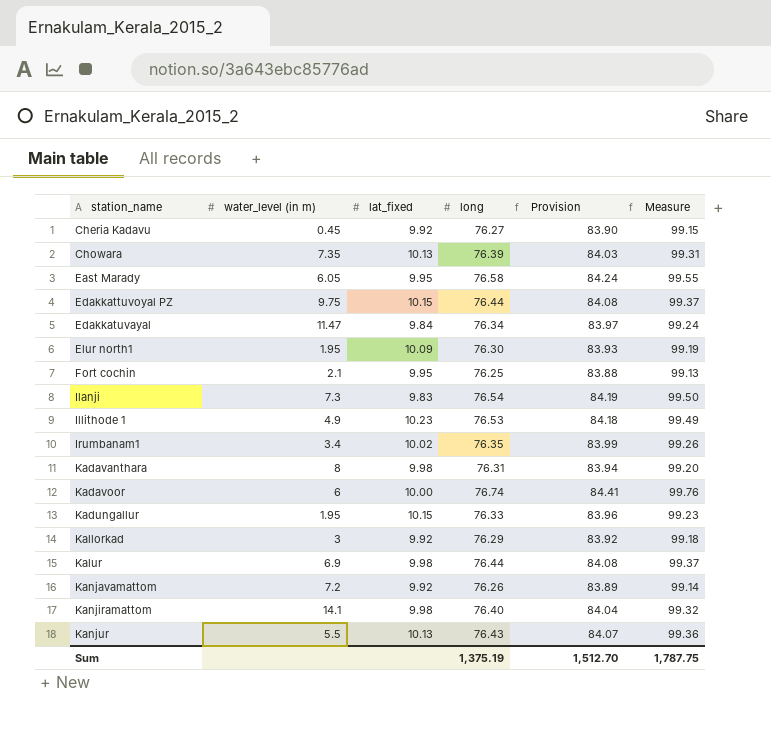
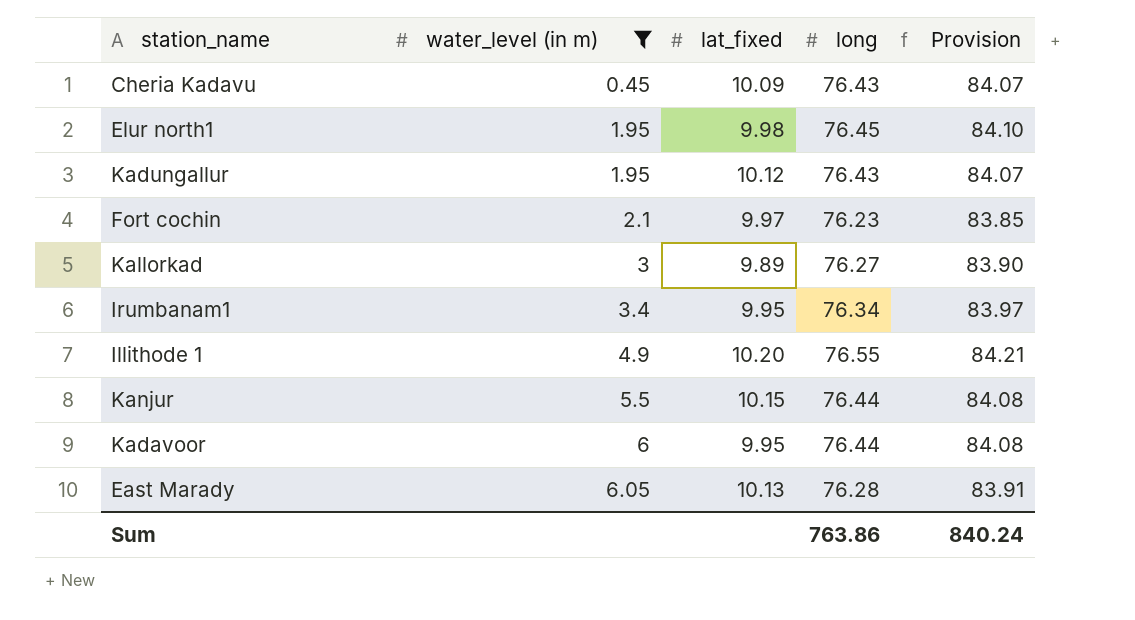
filter: none -> water_level (in m) <= 6.05
row order: station_name ascending -> water_level (in m) ascending
column Measure | formula: [long] * 1.3 -> none
Cheria Kadavu | lat_fixed: 9.92 -> 10.09
Cheria Kadavu | long: 76.27 -> 76.43
Cheria Kadavu | Provision: 83.90 -> 84.07
Elur north1 | lat_fixed: 10.09 -> 9.98
Elur north1 | long: 76.30 -> 76.45
Elur north1 | Provision: 83.93 -> 84.10
Kadungallur | lat_fixed: 10.15 -> 10.12
Kadungallur | long: 76.33 -> 76.43
Kadungallur | Provision: 83.96 -> 84.07
Fort cochin | lat_fixed: 9.95 -> 9.97
Fort cochin | long: 76.25 -> 76.23
Fort cochin | Provision: 83.88 -> 83.85
Kallorkad | lat_fixed: 9.92 -> 9.89
Kallorkad | long: 76.29 -> 76.27
Kallorkad | Provision: 83.92 -> 83.90
Irumbanam1 | lat_fixed: 10.02 -> 9.95
Irumbanam1 | long: 76.35 -> 76.34
Irumbanam1 | Provision: 83.99 -> 83.97
Illithode 1 | lat_fixed: 10.23 -> 10.20
Illithode 1 | long: 76.53 -> 76.55
Illithode 1 | Provision: 84.18 -> 84.21
Kanjur | lat_fixed: 10.13 -> 10.15
Kanjur | long: 76.43 -> 76.44
Kanjur | Provision: 84.07 -> 84.08
Kadavoor | lat_fixed: 10.00 -> 9.95
Kadavoor | long: 76.74 -> 76.44
Kadavoor | Provision: 84.41 -> 84.08
East Marady | lat_fixed: 9.95 -> 10.13
East Marady | long: 76.58 -> 76.28
East Marady | Provision: 84.24 -> 83.91
Sum | long: 1,375.19 -> 763.86
Sum | Provision: 1,512.70 -> 840.24

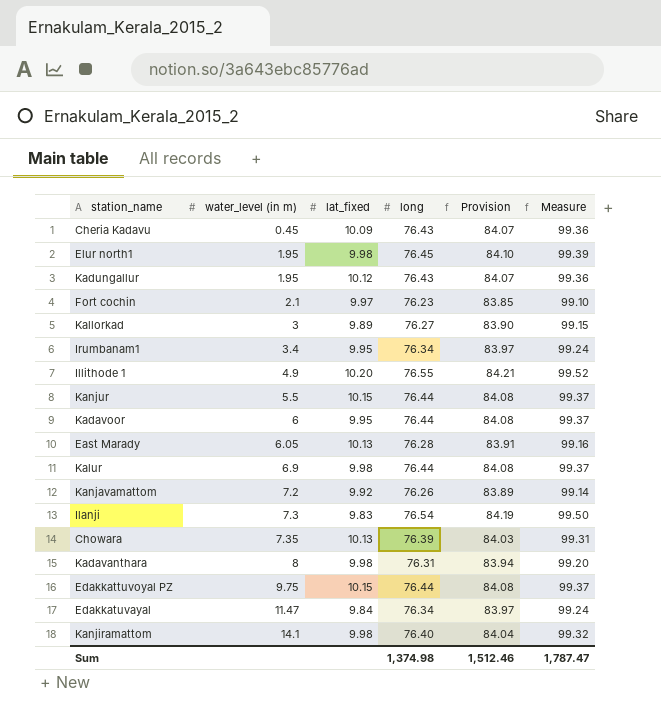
filter: water_level (in m) <= 6.05 -> none
column Measure | formula: none -> [long] * 1.3
Sum | long: 763.86 -> 1,374.98
Sum | Provision: 840.24 -> 1,512.46

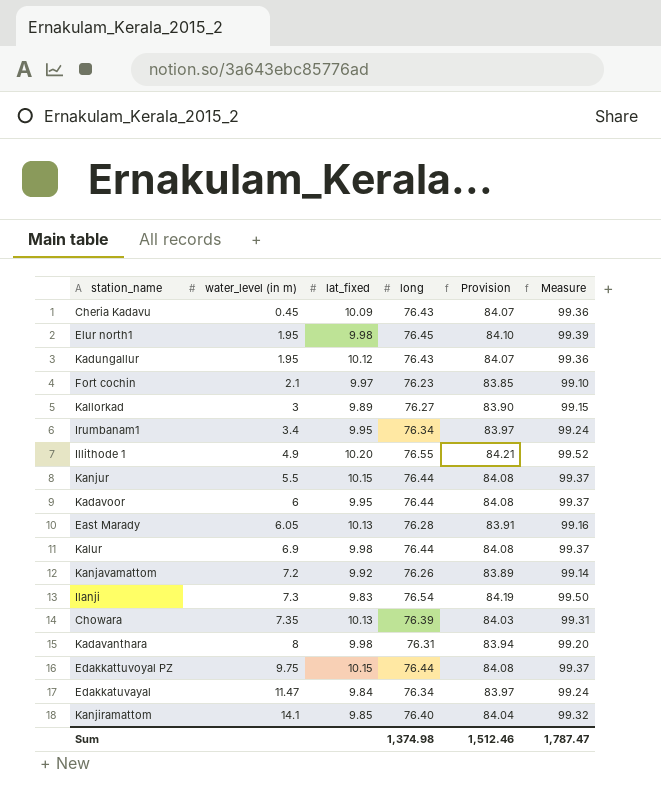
Kanjiramattom | lat_fixed: 9.98 -> 9.85

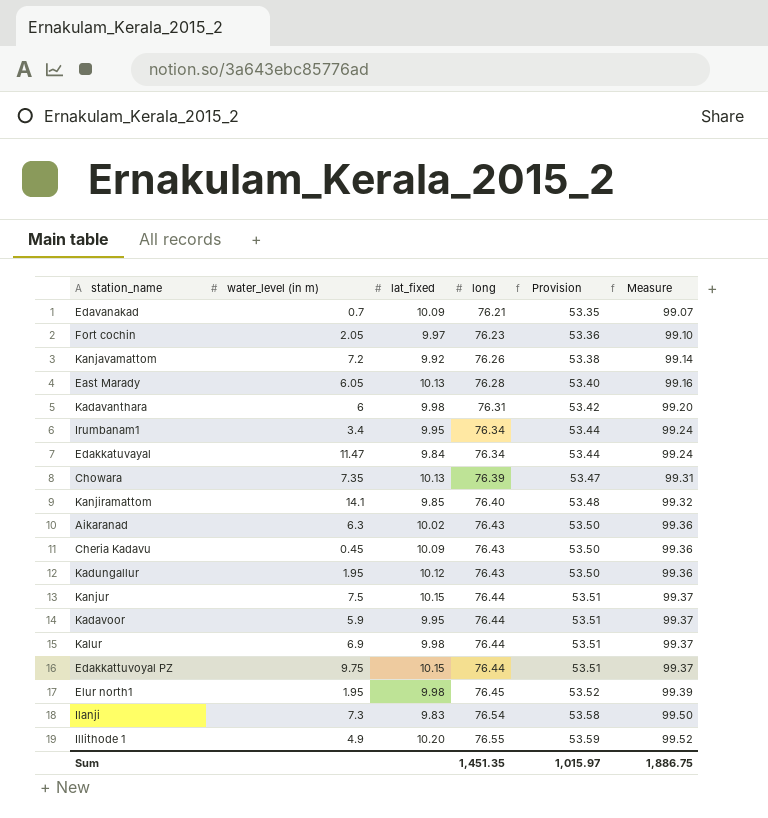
row order: water_level (in m) ascending -> long ascending
column Provision | formula: [long] * 1.1 -> [long] * 0.7
row Kallorkad: 3 | 9.89 | 76.27 | 83.90 | 99.15 -> none
row Edavanakad: none -> 0.7 | 10.09 | 76.21 | 53.35 | 99.07
Fort cochin | water_level (in m): 2.1 -> 2.05
Kadavanthara | water_level (in m): 8 -> 6
row Aikaranad: none -> 6.3 | 10.02 | 76.43 | 53.50 | 99.36
Kanjur | water_level (in m): 5.5 -> 7.5
Kadavoor | water_level (in m): 6 -> 5.9
Sum | long: 1,374.98 -> 1,451.35
Sum | Provision: 1,512.46 -> 1,015.97
Sum | Measure: 1,787.47 -> 1,886.75

